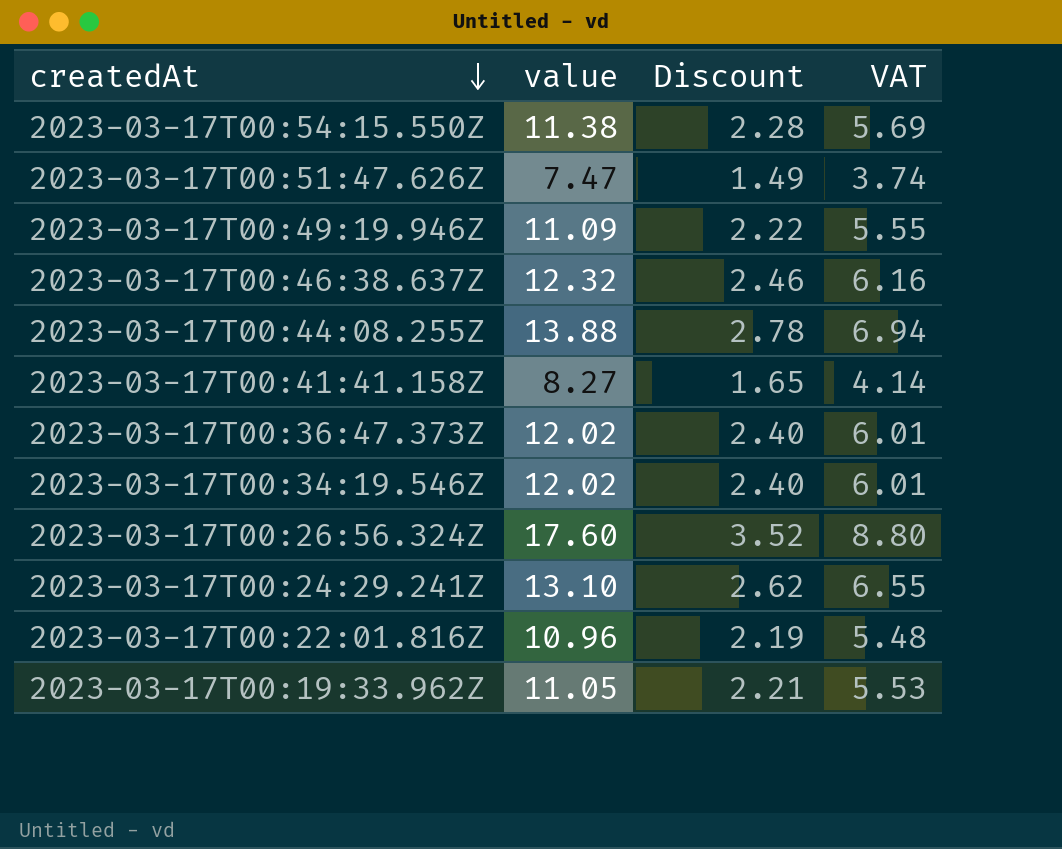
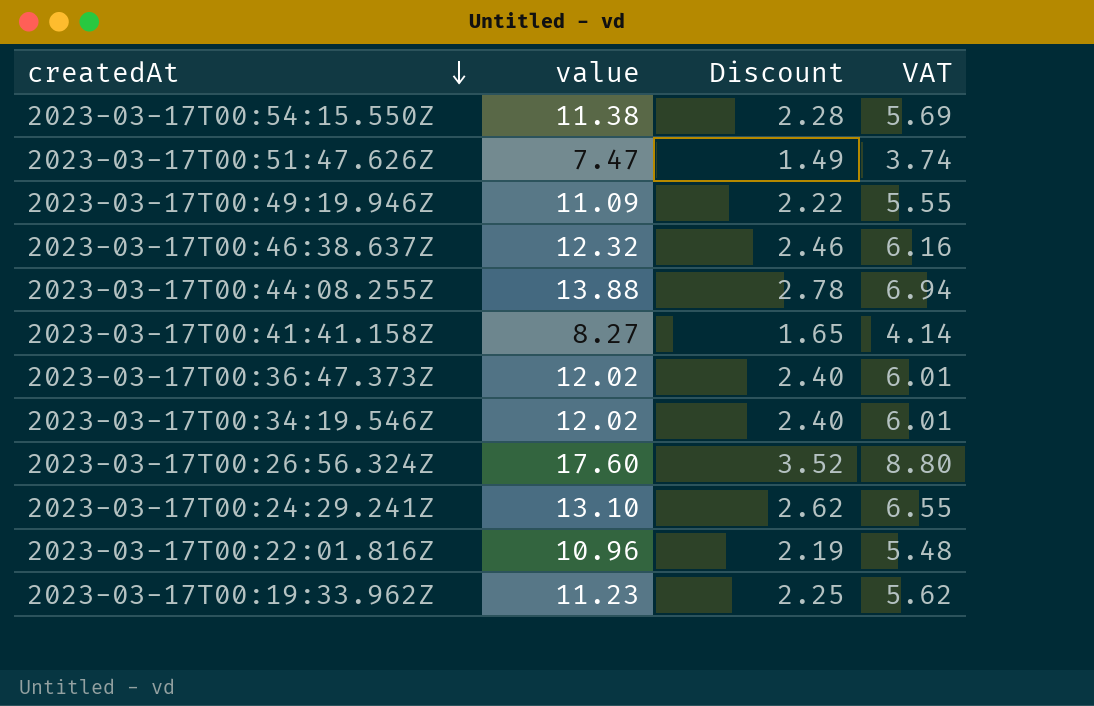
2023-03-17T00:19:33.962Z | value: 11.05 -> 11.23
2023-03-17T00:19:33.962Z | Discount: 2.21 -> 2.25
2023-03-17T00:19:33.962Z | VAT: 5.53 -> 5.62

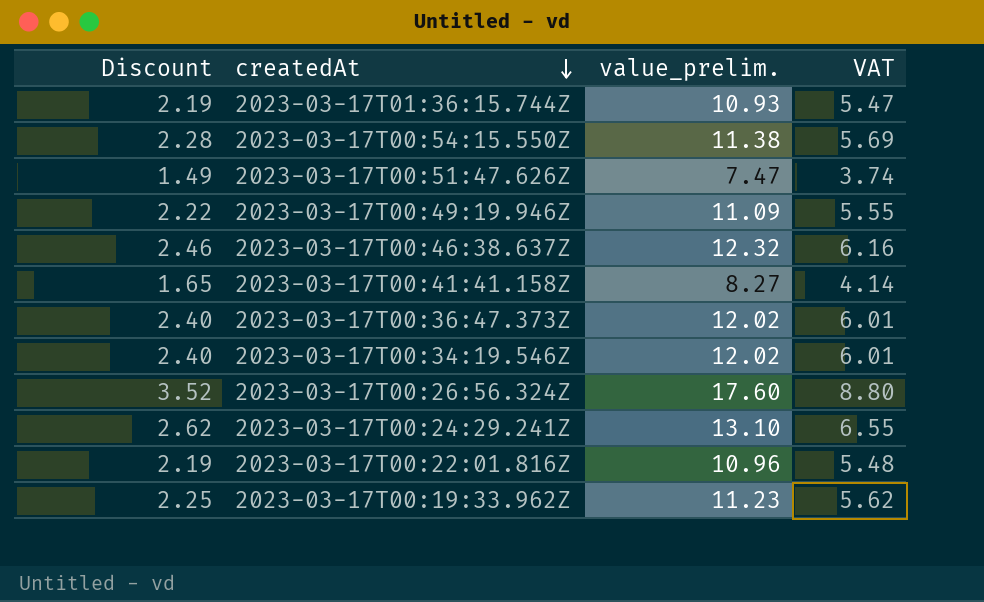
column Discount | position: 3 -> 1
column name: value -> value_prelim.
row 2023-03-17T00:44:08.255Z: 13.88 | 2.78 | 6.94 -> none
row 2023-03-17T01:36:15.744Z: none -> 2.19 | 10.93 | 5.47

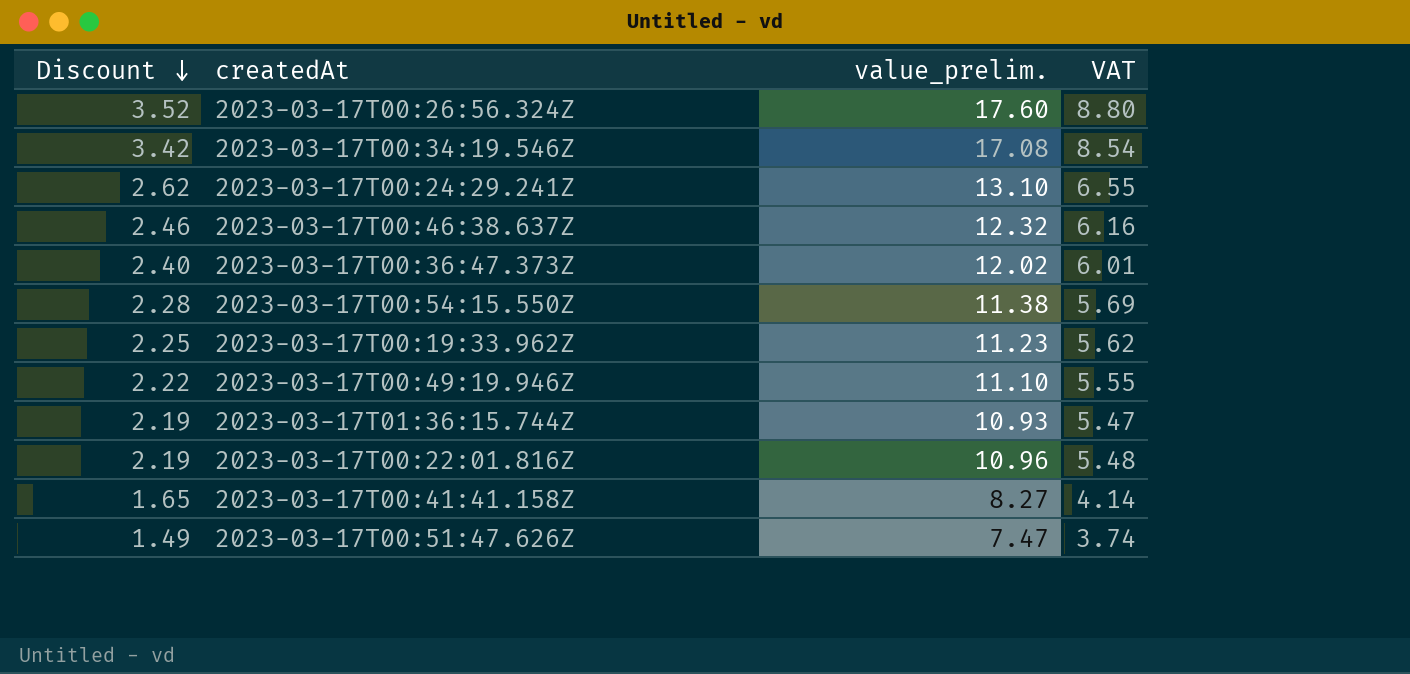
row order: createdAt descending -> Discount descending
2023-03-17T00:34:19.546Z | Discount: 2.40 -> 3.42
2023-03-17T00:34:19.546Z | value_prelim.: 12.02 -> 17.08
2023-03-17T00:34:19.546Z | VAT: 6.01 -> 8.54
2023-03-17T00:49:19.946Z | value_prelim.: 11.09 -> 11.10

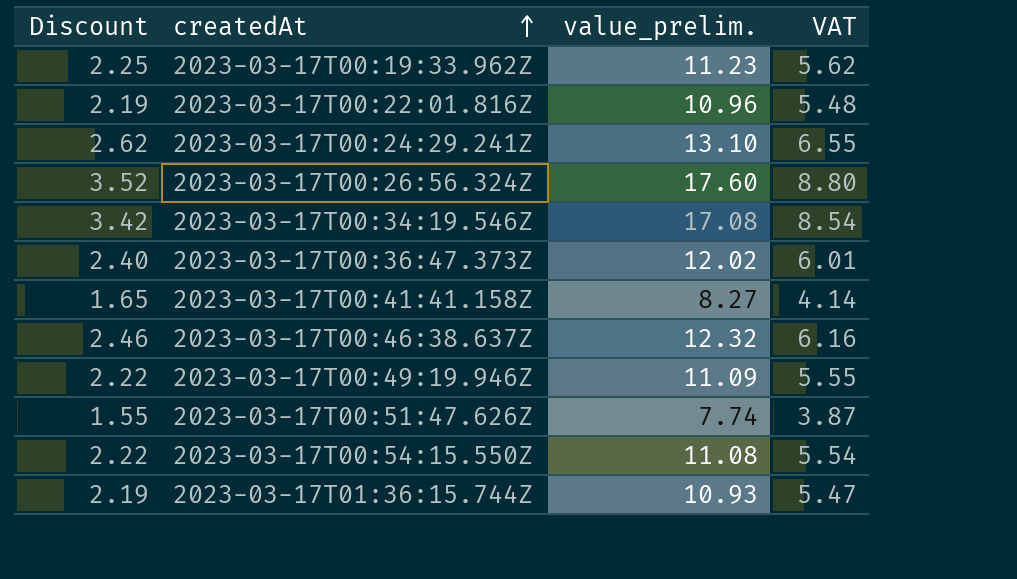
row order: Discount descending -> createdAt ascending
2023-03-17T00:49:19.946Z | value_prelim.: 11.10 -> 11.09
2023-03-17T00:51:47.626Z | Discount: 1.49 -> 1.55
2023-03-17T00:51:47.626Z | value_prelim.: 7.47 -> 7.74
2023-03-17T00:51:47.626Z | VAT: 3.74 -> 3.87
2023-03-17T00:54:15.550Z | Discount: 2.28 -> 2.22
2023-03-17T00:54:15.550Z | value_prelim.: 11.38 -> 11.08
2023-03-17T00:54:15.550Z | VAT: 5.69 -> 5.54

